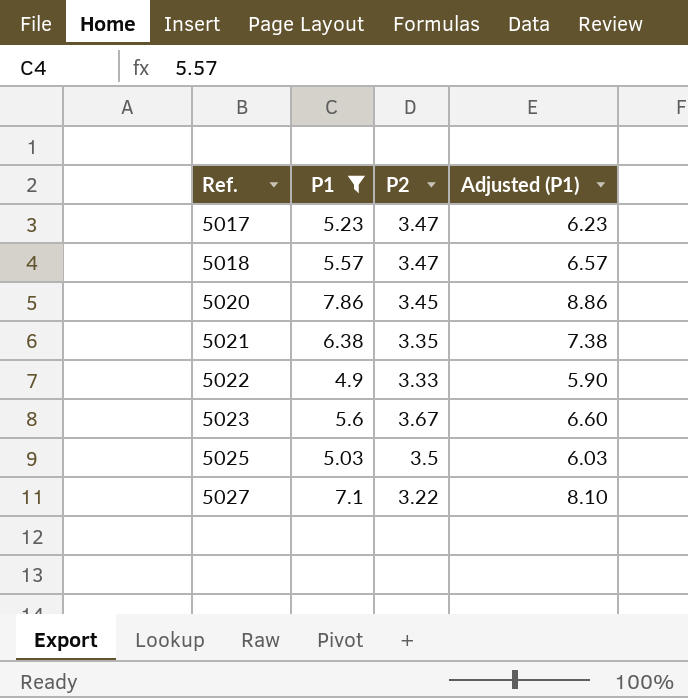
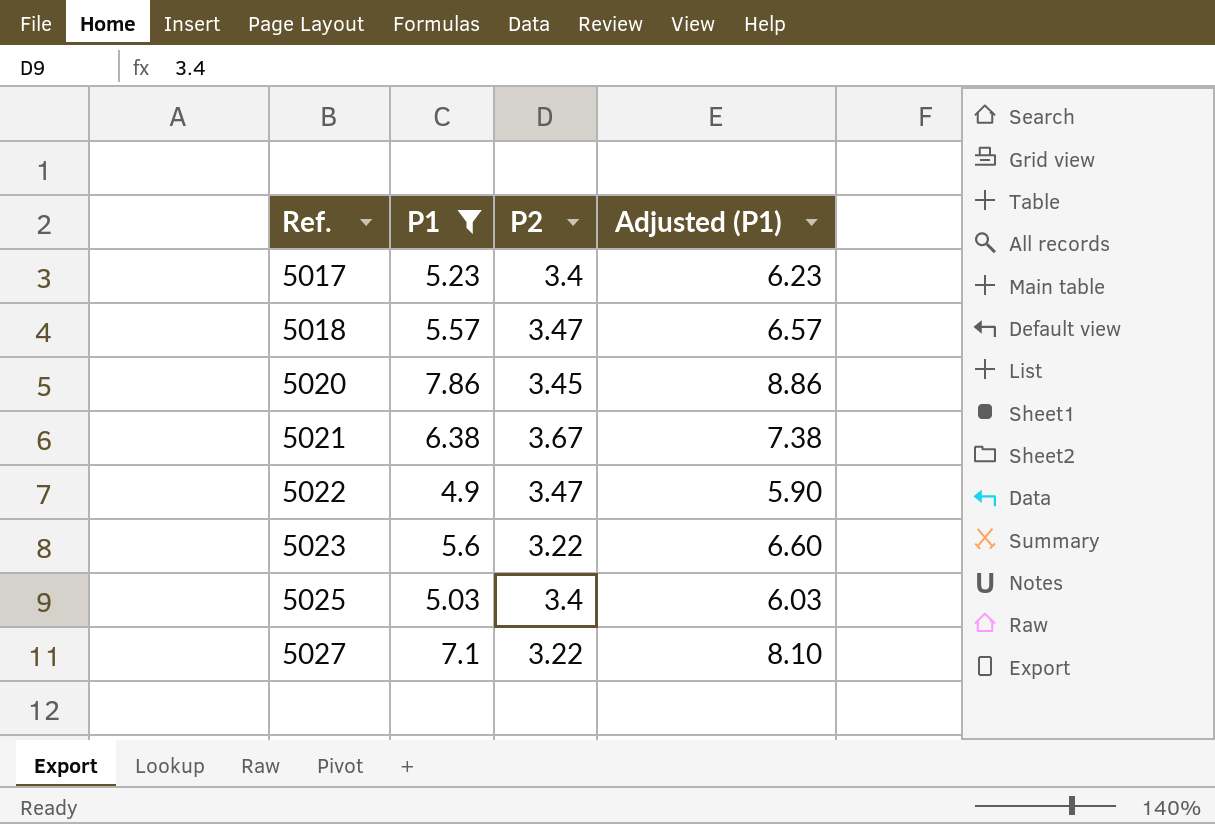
5017 | P2: 3.47 -> 3.4
5021 | P2: 3.35 -> 3.67
5022 | P2: 3.33 -> 3.47
5023 | P2: 3.67 -> 3.22
5025 | P2: 3.5 -> 3.4

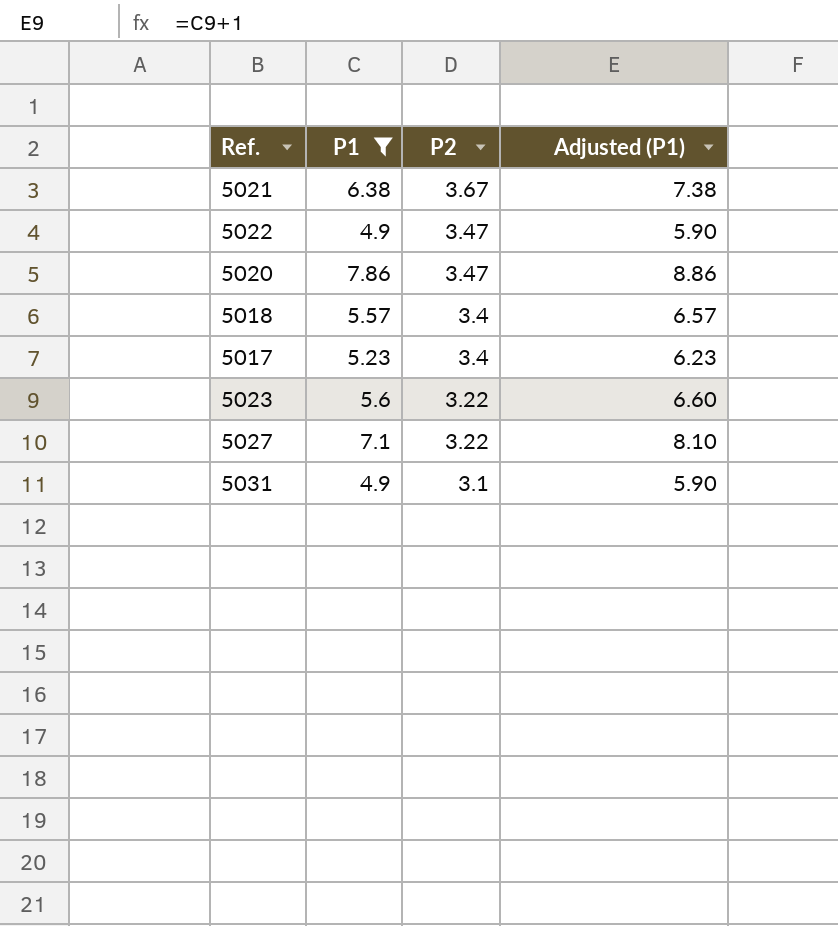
row order: Ref. ascending -> P2 descending
row 5025: 5.03 | 3.4 | 6.03 -> none
5020 | P2: 3.45 -> 3.47
5018 | P2: 3.47 -> 3.4
row 5031: none -> 4.9 | 3.1 | 5.90

